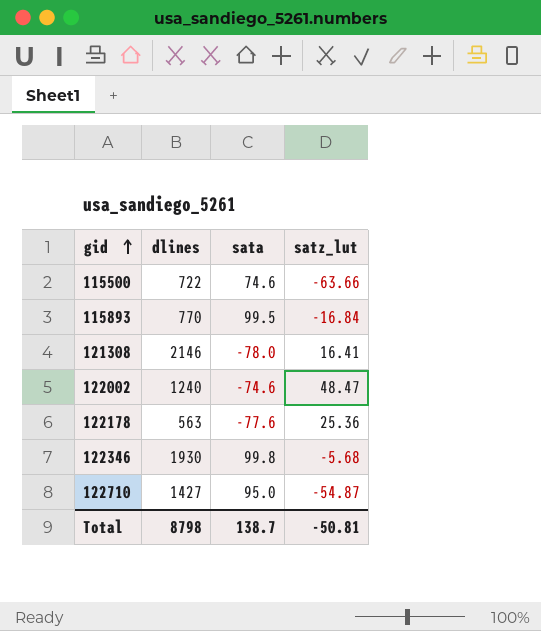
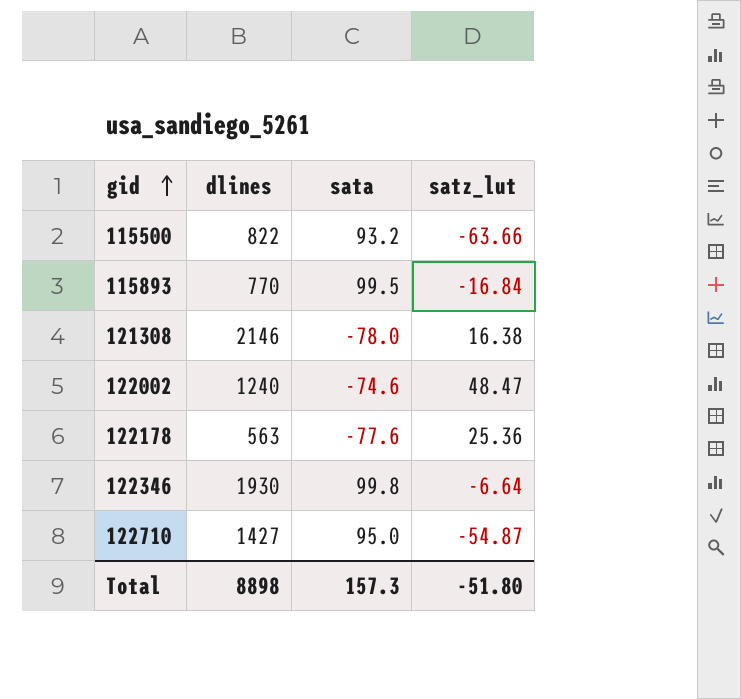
115500 | dlines: 722 -> 822
115500 | sata: 74.6 -> 93.2
121308 | satz_lut: 16.41 -> 16.38
122346 | satz_lut: -5.68 -> -6.64
Total | dlines: 8798 -> 8898
Total | sata: 138.7 -> 157.3
Total | satz_lut: -50.81 -> -51.80

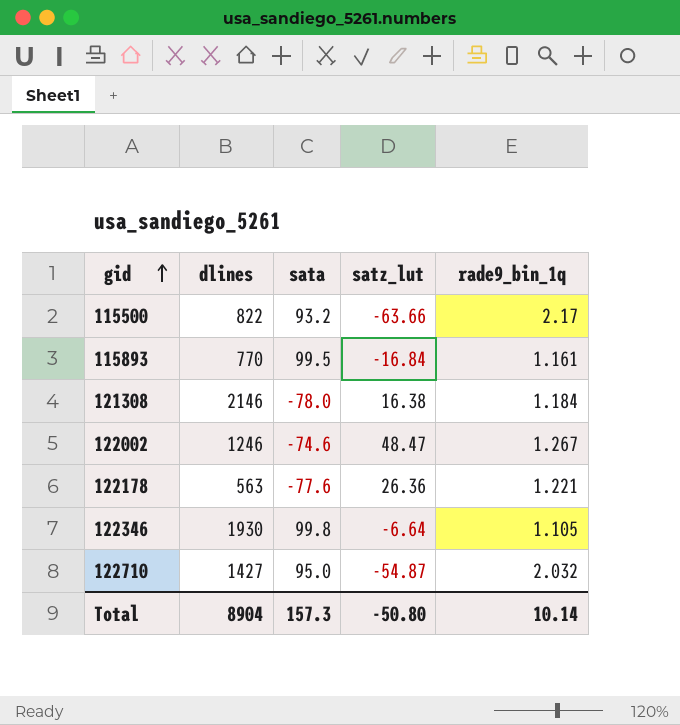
column rade9_bin_1q | position: none -> 5
122002 | dlines: 1240 -> 1246
122178 | satz_lut: 25.36 -> 26.36
Total | dlines: 8898 -> 8904
Total | satz_lut: -51.80 -> -50.80

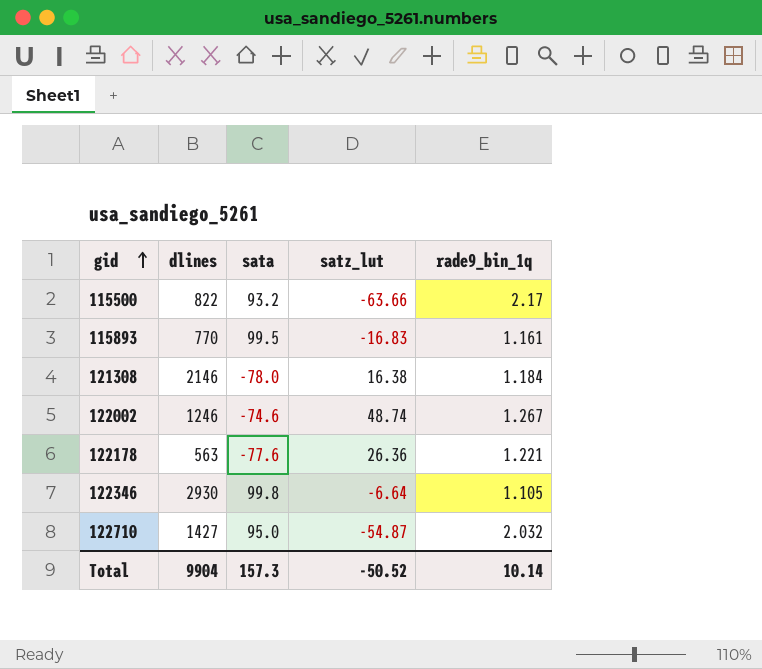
115893 | satz_lut: -16.84 -> -16.83
122002 | satz_lut: 48.47 -> 48.74
122346 | dlines: 1930 -> 2930
Total | dlines: 8904 -> 9904
Total | satz_lut: -50.80 -> -50.52

